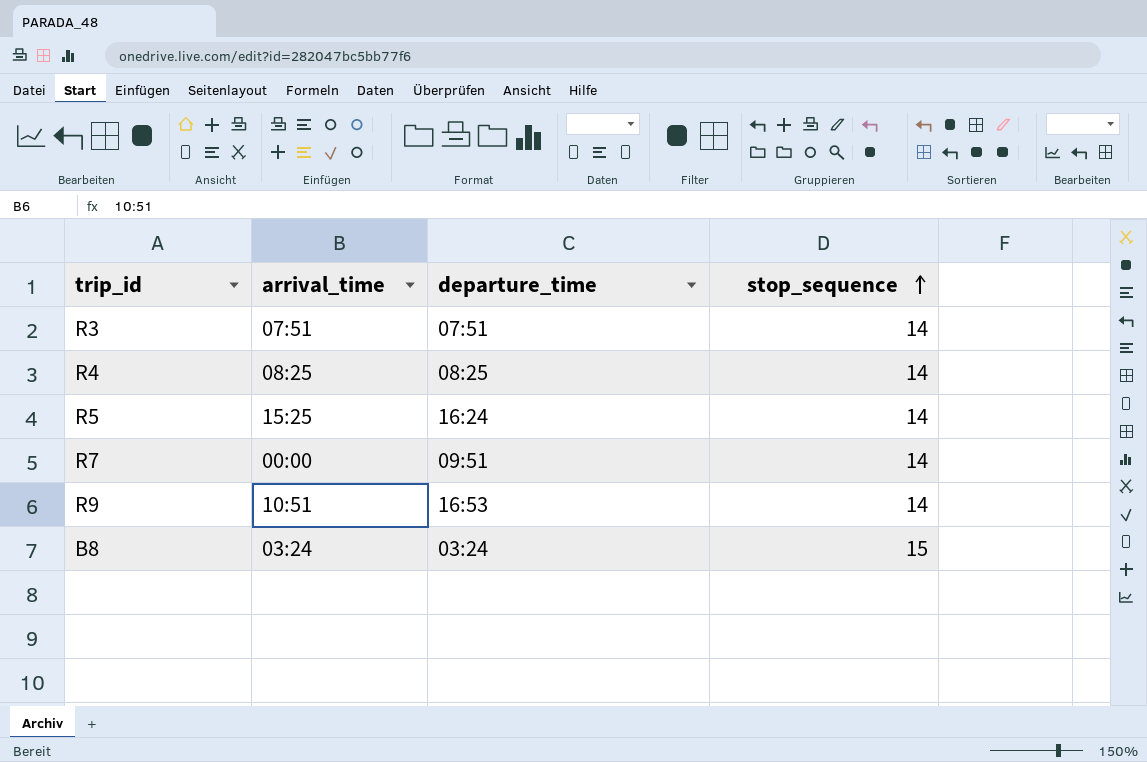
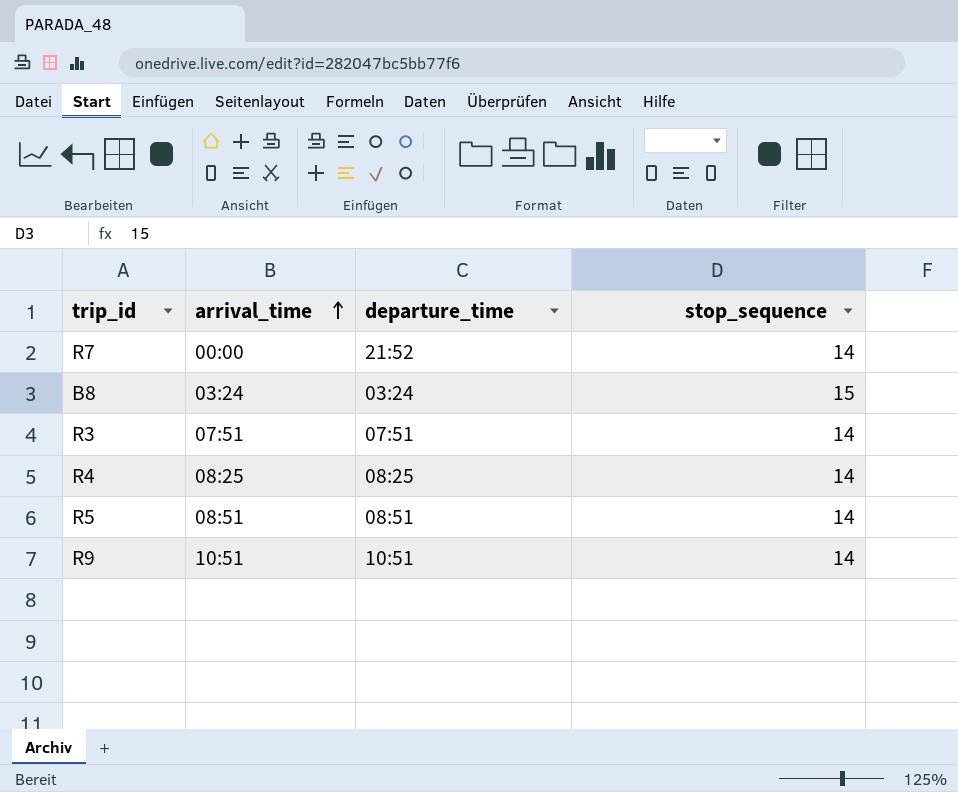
row order: stop_sequence ascending -> arrival_time ascending
R7 | departure_time: 09:51 -> 21:52
R5 | arrival_time: 15:25 -> 08:51
R5 | departure_time: 16:24 -> 08:51
R9 | departure_time: 16:53 -> 10:51

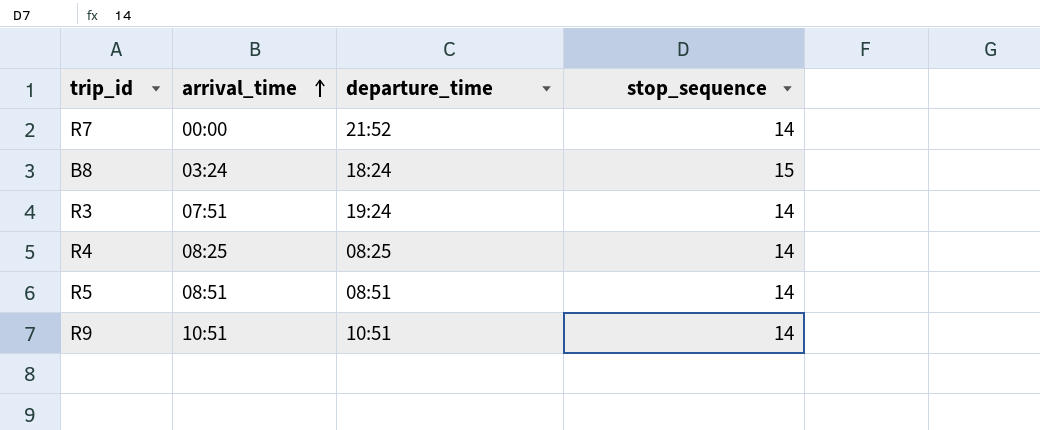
B8 | departure_time: 03:24 -> 18:24
R3 | departure_time: 07:51 -> 19:24

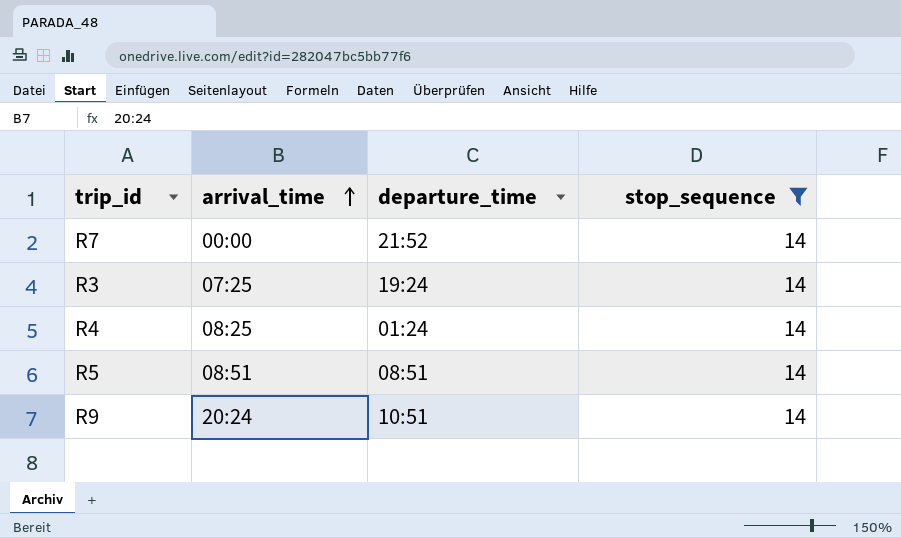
filter: none -> stop_sequence = 14
R3 | arrival_time: 07:51 -> 07:25
R4 | departure_time: 08:25 -> 01:24
R9 | arrival_time: 10:51 -> 20:24

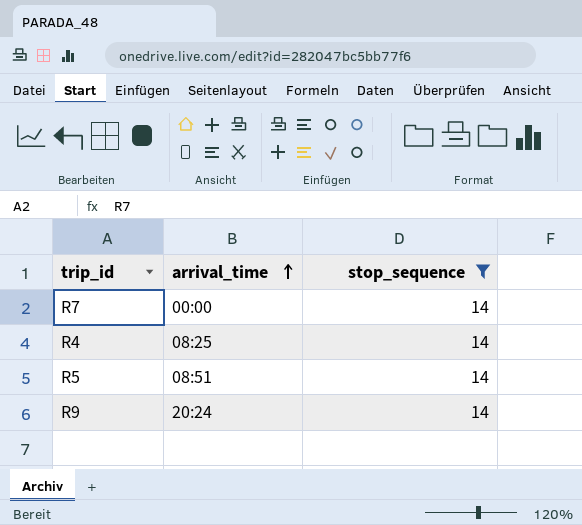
column departure_time | position: 3 -> none
row R3: 07:25 | 19:24 | 14 -> none

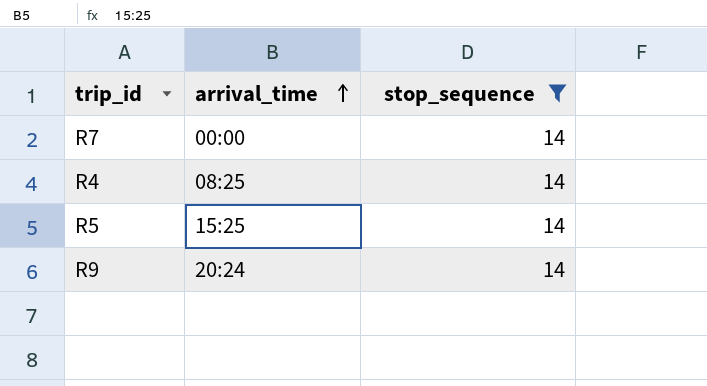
R5 | arrival_time: 08:51 -> 15:25

